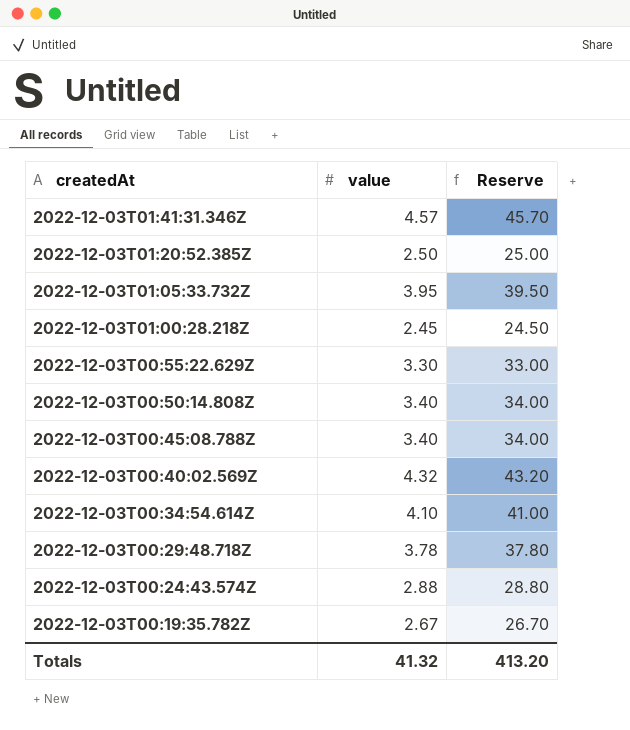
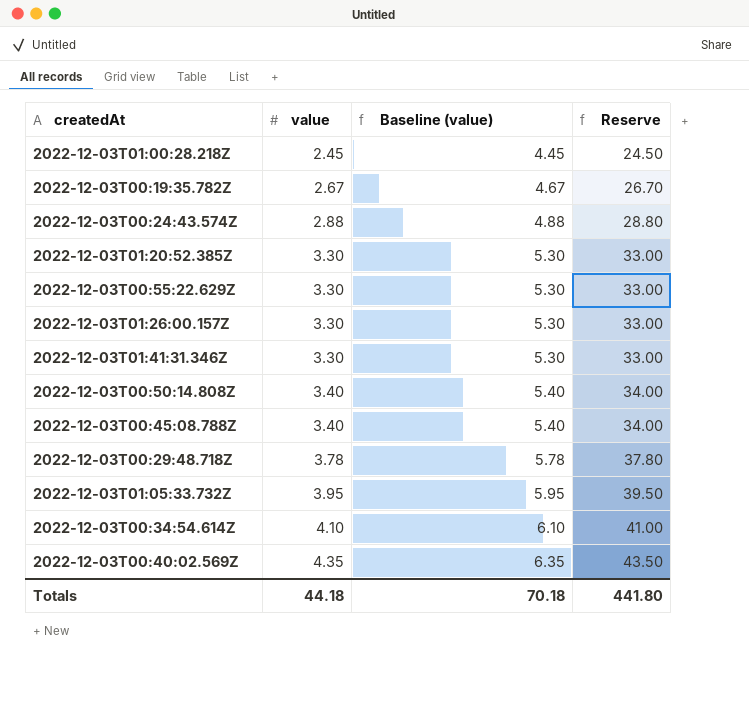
row order: createdAt descending -> value ascending
column Baseline (value) | formula: none -> [value] + 2
2022-12-03T01:20:52.385Z | value: 2.50 -> 3.30
2022-12-03T01:20:52.385Z | Reserve: 25.00 -> 33.00
row 2022-12-03T01:26:00.157Z: none -> 3.30 | 5.30 | 33.00
2022-12-03T01:41:31.346Z | value: 4.57 -> 3.30
2022-12-03T01:41:31.346Z | Reserve: 45.70 -> 33.00
2022-12-03T00:40:02.569Z | value: 4.32 -> 4.35
2022-12-03T00:40:02.569Z | Reserve: 43.20 -> 43.50
Totals | value: 41.32 -> 44.18
Totals | Reserve: 413.20 -> 441.80

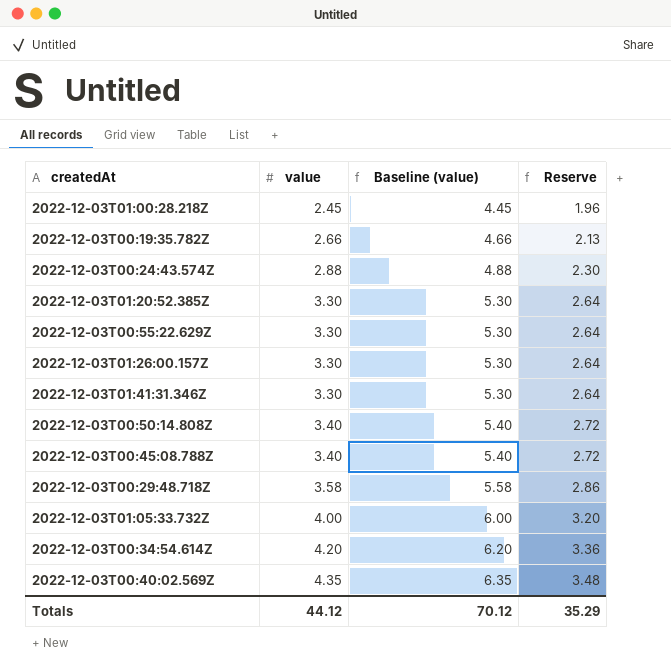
column Reserve | formula: [value] * 10 -> [value] * 0.8
2022-12-03T00:19:35.782Z | value: 2.67 -> 2.66
2022-12-03T00:19:35.782Z | Baseline (value): 4.67 -> 4.66
2022-12-03T00:29:48.718Z | value: 3.78 -> 3.58
2022-12-03T00:29:48.718Z | Baseline (value): 5.78 -> 5.58
2022-12-03T01:05:33.732Z | value: 3.95 -> 4.00
2022-12-03T01:05:33.732Z | Baseline (value): 5.95 -> 6.00
2022-12-03T00:34:54.614Z | value: 4.10 -> 4.20
2022-12-03T00:34:54.614Z | Baseline (value): 6.10 -> 6.20
Totals | value: 44.18 -> 44.12
Totals | Baseline (value): 70.18 -> 70.12
Totals | Reserve: 441.80 -> 35.29

